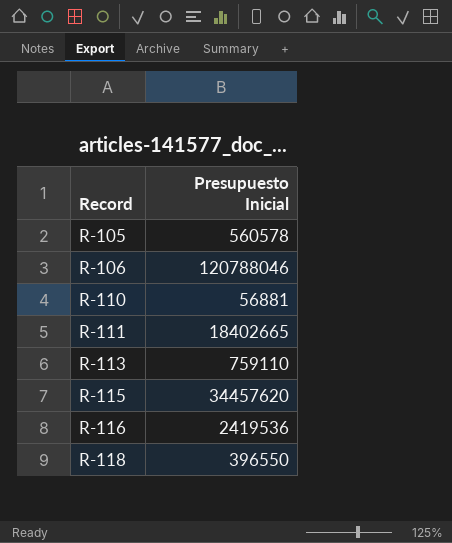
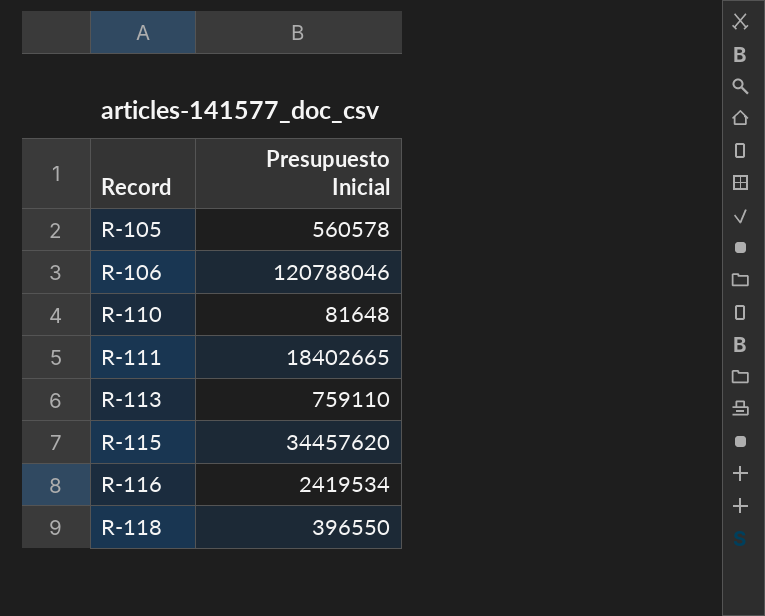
R-110 | Presupuesto Inicial: 56881 -> 81648
R-116 | Presupuesto Inicial: 2419536 -> 2419534

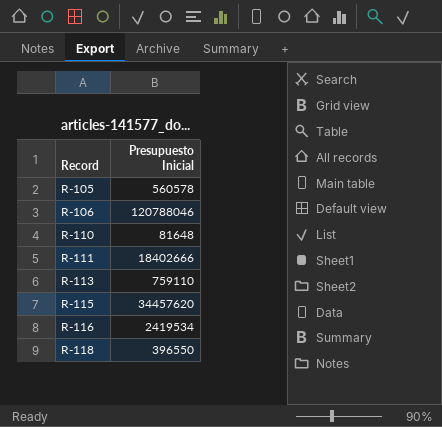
R-111 | Presupuesto Inicial: 18402665 -> 18402666

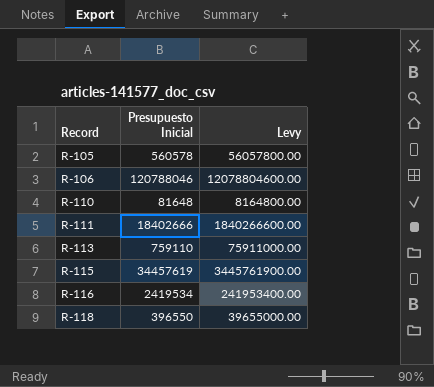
column Levy | formula: none -> [Presupuesto Inicial] * 100
R-115 | Presupuesto Inicial: 34457620 -> 34457619

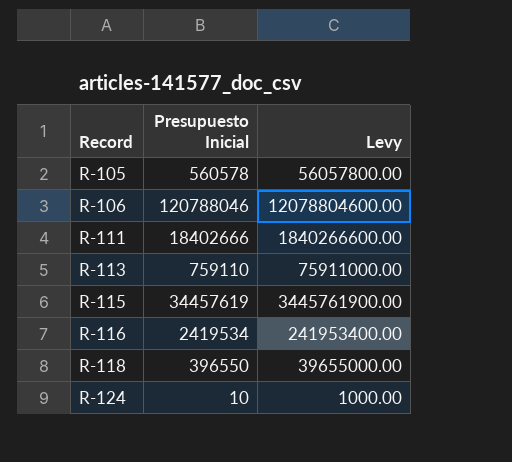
row R-110: 81648 | 8164800.00 -> none
row R-124: none -> 10 | 1000.00

